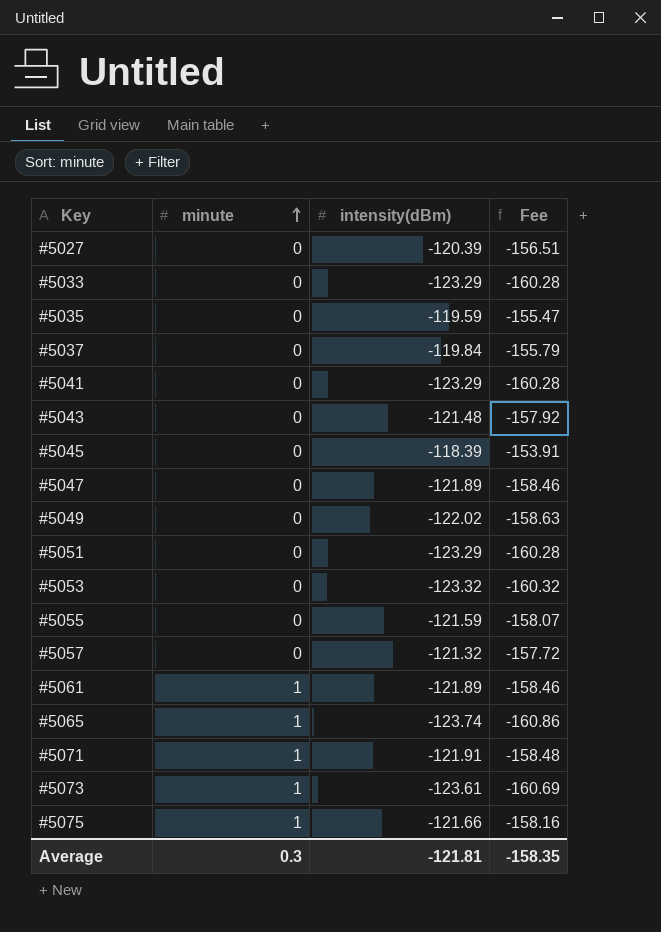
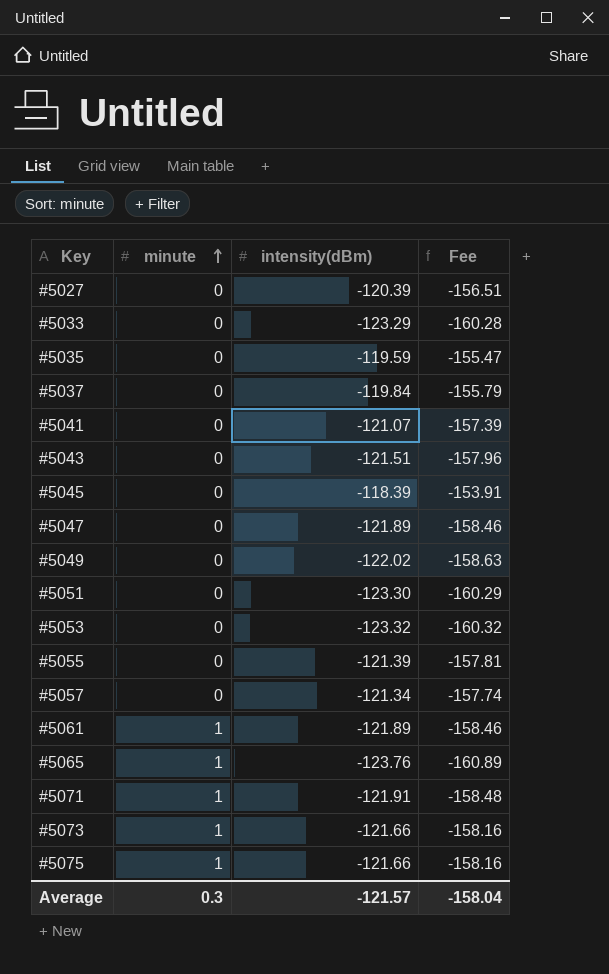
#5041 | intensity(dBm): -123.29 -> -121.07
#5041 | Fee: -160.28 -> -157.39
#5043 | intensity(dBm): -121.48 -> -121.51
#5043 | Fee: -157.92 -> -157.96
#5051 | intensity(dBm): -123.29 -> -123.30
#5051 | Fee: -160.28 -> -160.29
#5055 | intensity(dBm): -121.59 -> -121.39
#5055 | Fee: -158.07 -> -157.81
#5057 | intensity(dBm): -121.32 -> -121.34
#5057 | Fee: -157.72 -> -157.74
#5065 | intensity(dBm): -123.74 -> -123.76
#5065 | Fee: -160.86 -> -160.89
#5073 | intensity(dBm): -123.61 -> -121.66
#5073 | Fee: -160.69 -> -158.16
Average | intensity(dBm): -121.81 -> -121.57
Average | Fee: -158.35 -> -158.04

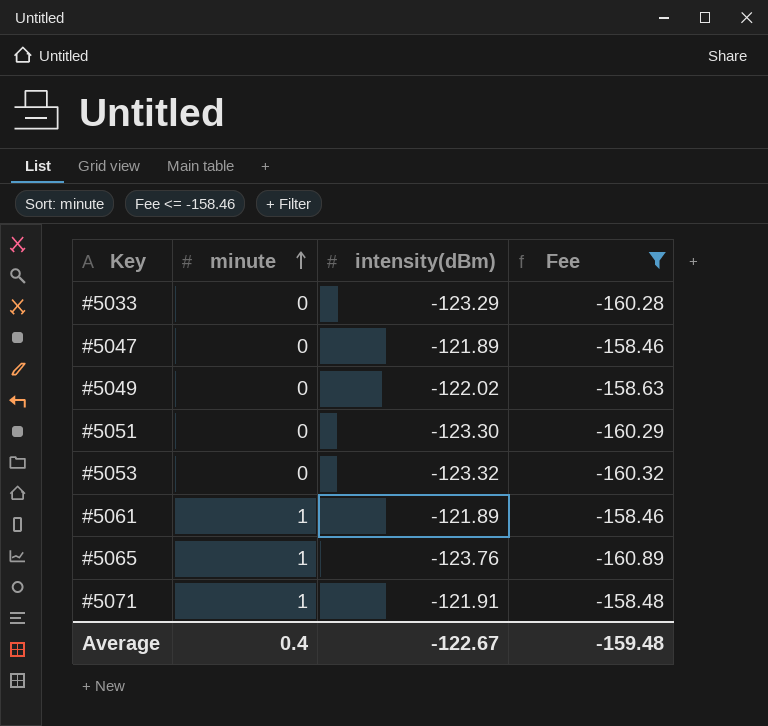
filter: none -> Fee <= -158.46
Average | minute: 0.3 -> 0.4
Average | intensity(dBm): -121.57 -> -122.67
Average | Fee: -158.04 -> -159.48

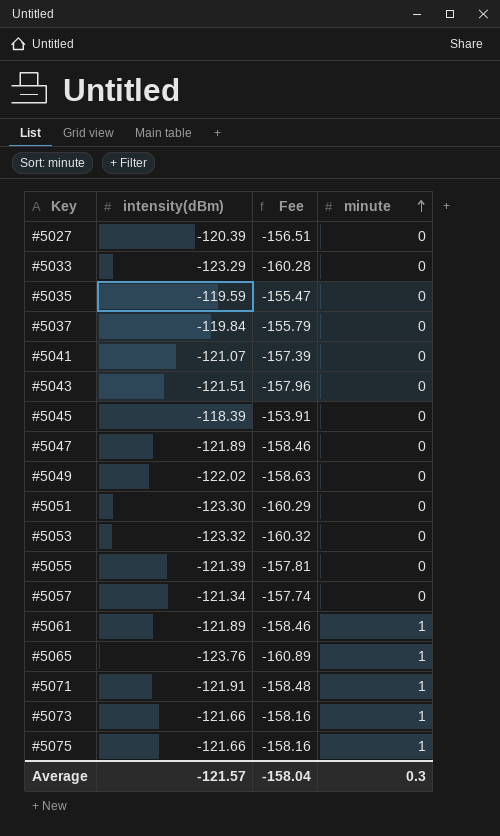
filter: Fee <= -158.46 -> none
column minute | position: 2 -> 4
Average | intensity(dBm): -122.67 -> -121.57
Average | Fee: -159.48 -> -158.04
Average | minute: 0.4 -> 0.3

